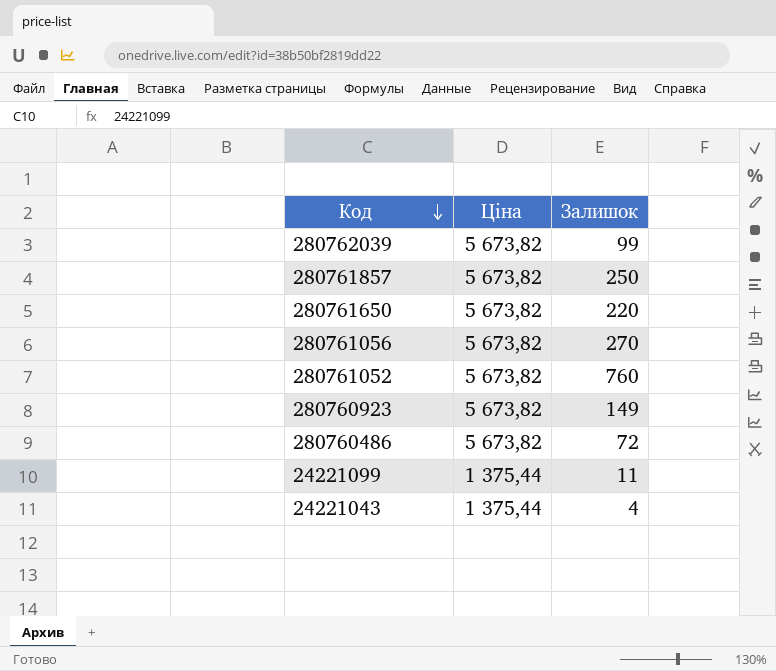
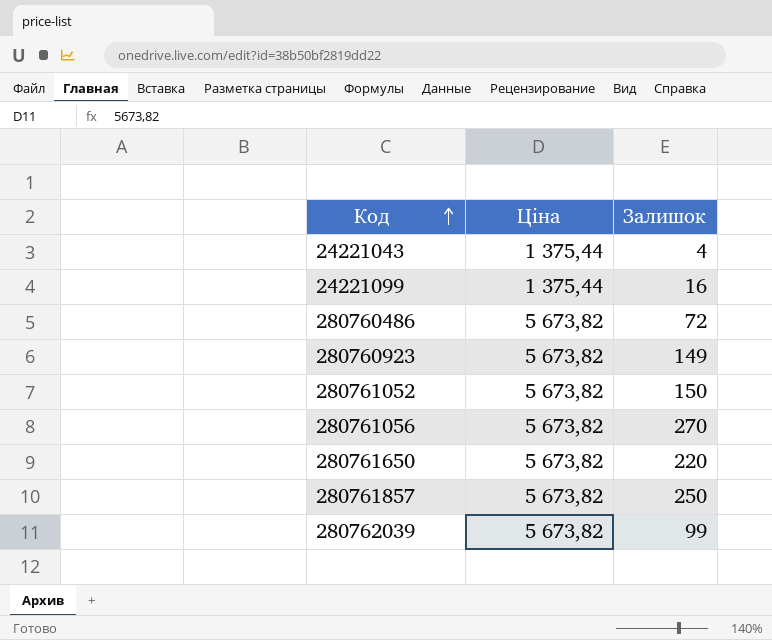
row order: Код descending -> Код ascending
24221099 | Залишок: 11 -> 16
280761052 | Залишок: 760 -> 150

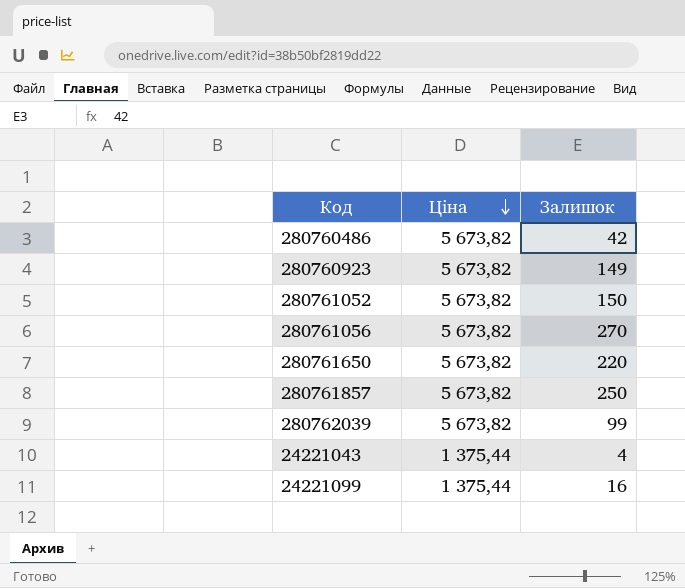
row order: Код ascending -> Ціна descending
280760486 | Залишок: 72 -> 42

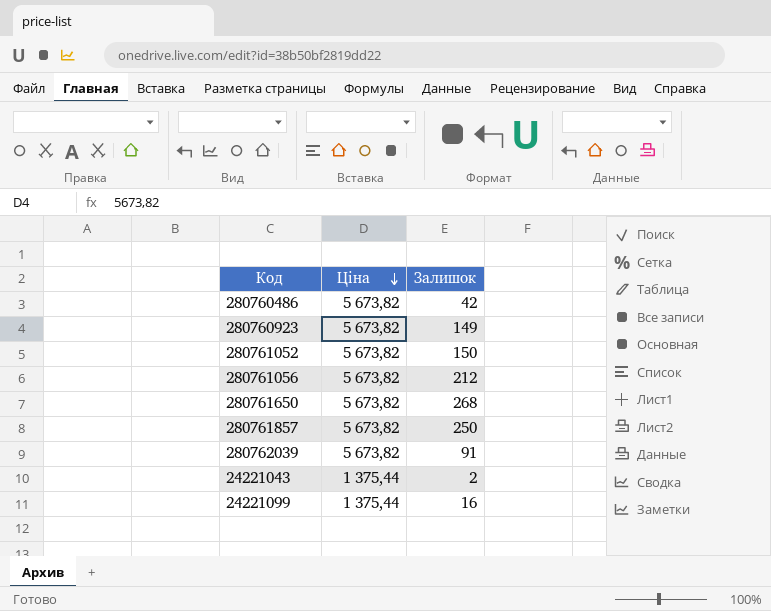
280761056 | Залишок: 270 -> 212
280761650 | Залишок: 220 -> 268
280762039 | Залишок: 99 -> 91
24221043 | Залишок: 4 -> 2

